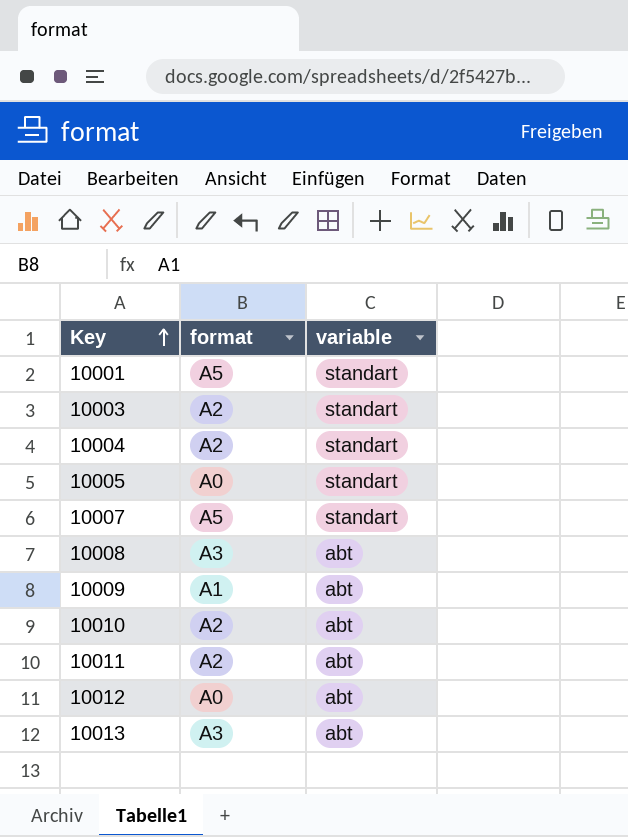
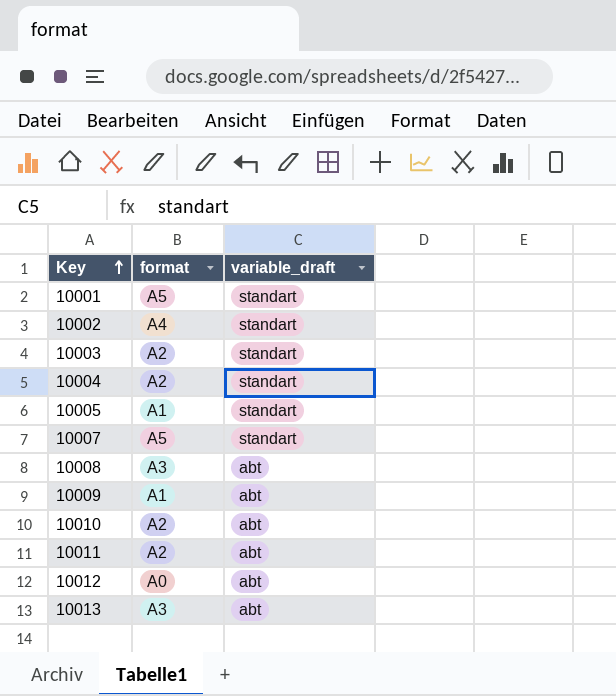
column name: variable -> variable_draft
row 10002: none -> А4 | standart
10005 | format: А0 -> А1

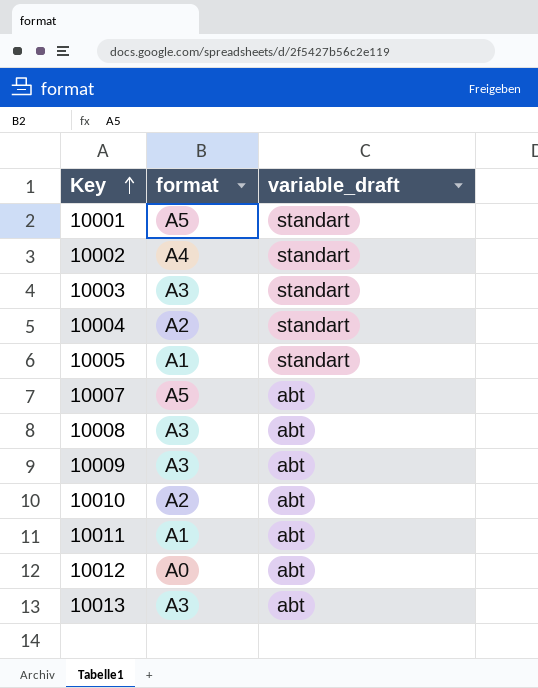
10003 | format: А2 -> А3
10007 | variable_draft: standart -> abt
10009 | format: А1 -> А3
10011 | format: А2 -> А1

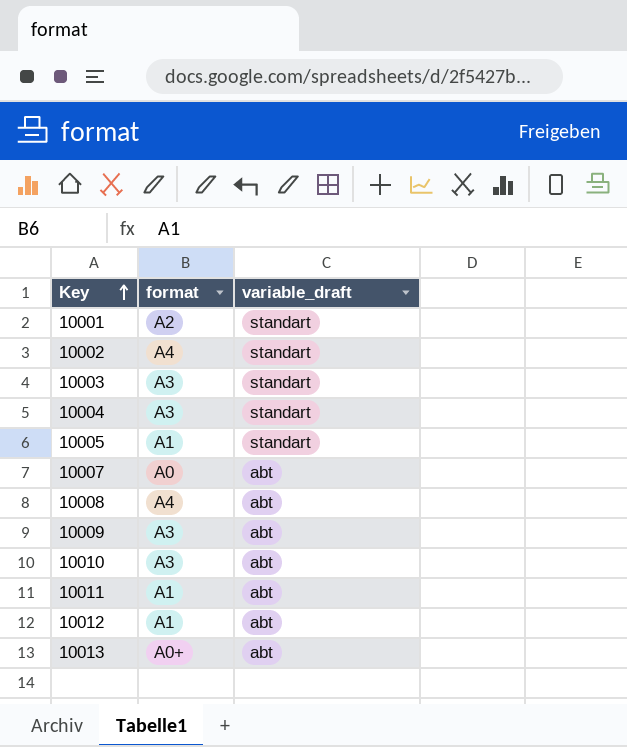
10001 | format: А5 -> А2
10004 | format: А2 -> А3
10007 | format: А5 -> А0
10008 | format: А3 -> А4
10010 | format: А2 -> А3
10012 | format: А0 -> А1
10013 | format: А3 -> А0+

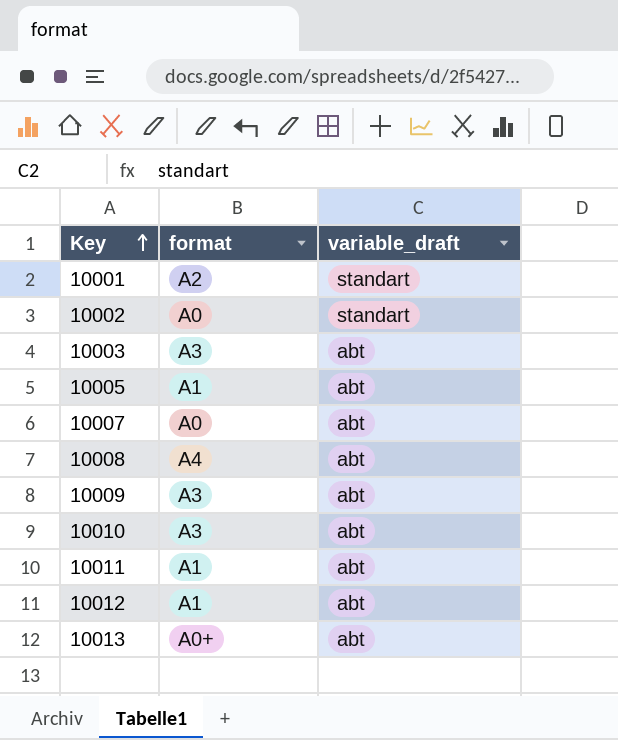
row 10004: А3 | standart -> none
10002 | format: А4 -> А0
10003 | variable_draft: standart -> abt
10005 | variable_draft: standart -> abt

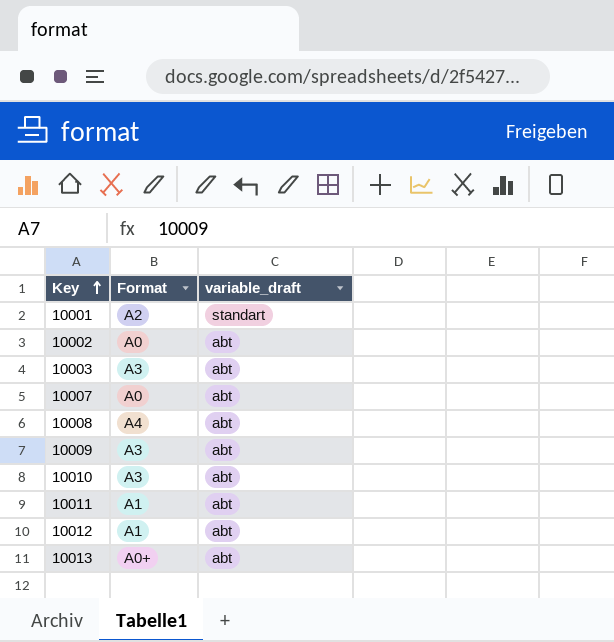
column name: format -> Format
row 10005: А1 | abt -> none
10002 | variable_draft: standart -> abt

